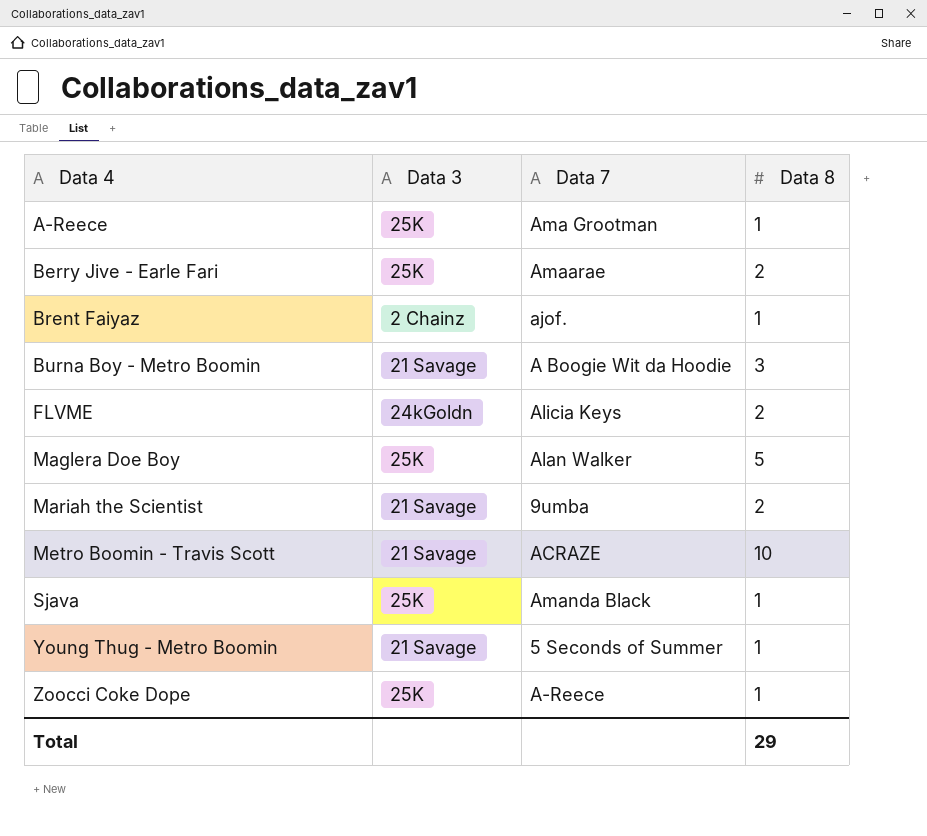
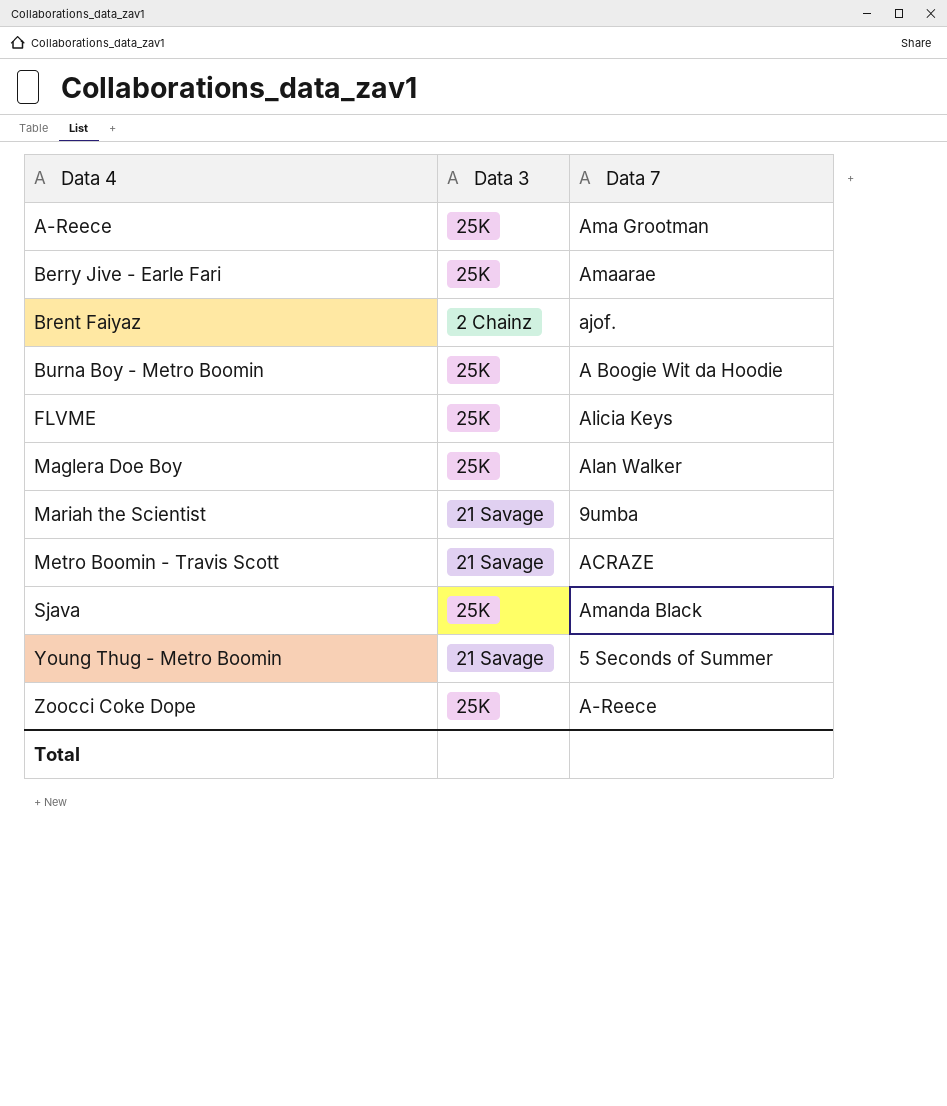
column Data 8 | position: 4 -> none
Burna Boy - Metro Boomin | Data 3: 21 Savage -> 25K
FLVME | Data 3: 24kGoldn -> 25K

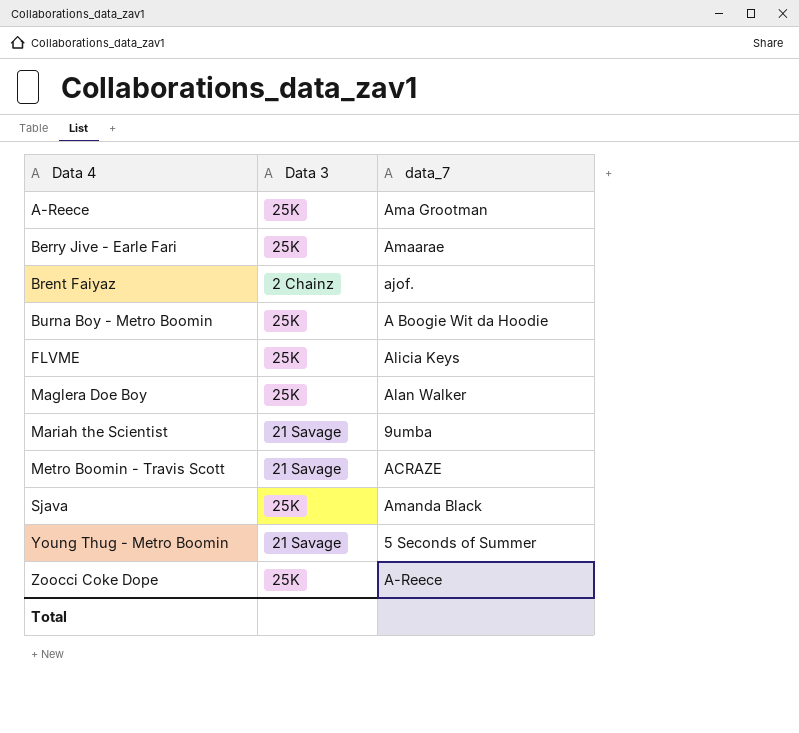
column name: Data 7 -> data_7

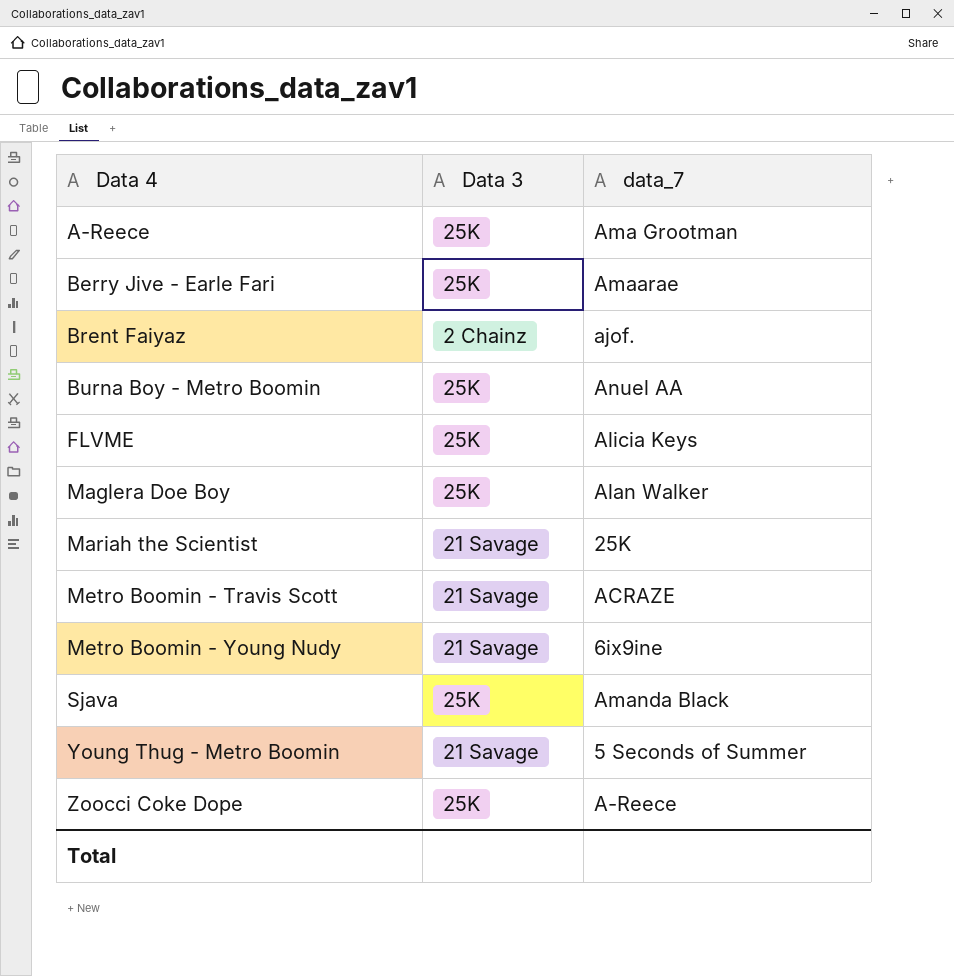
Burna Boy - Metro Boomin | data_7: A Boogie Wit da Hoodie -> Anuel AA
Mariah the Scientist | data_7: 9umba -> 25K
row Metro Boomin - Young Nudy: none -> 21 Savage | 6ix9ine

